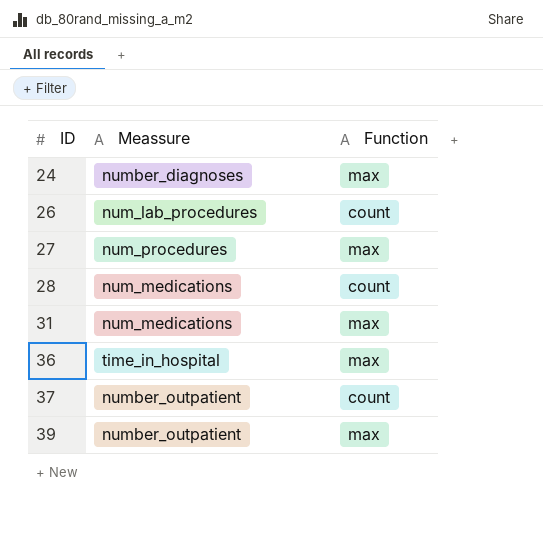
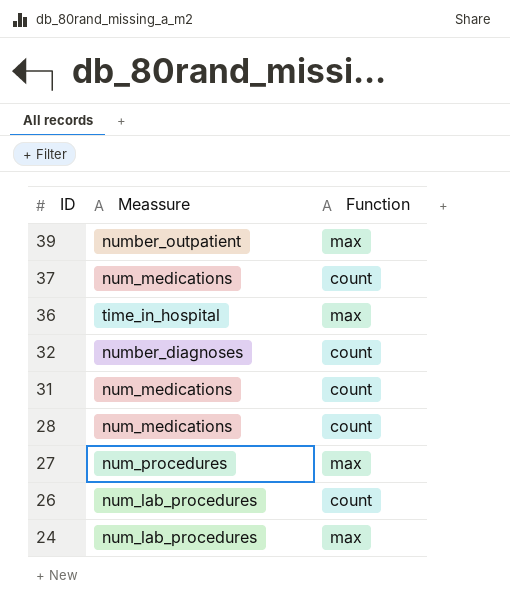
row order: ID ascending -> ID descending
37 | Meassure: number_outpatient -> num_medications
row 32: none -> number_diagnoses | count
31 | Function: max -> count
24 | Meassure: number_diagnoses -> num_lab_procedures

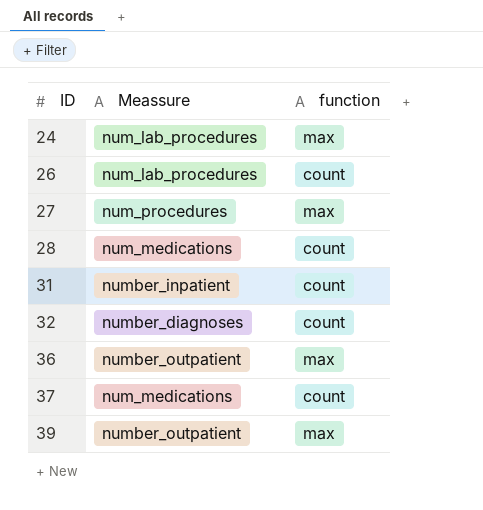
row order: ID descending -> ID ascending
column name: Function -> function
31 | Meassure: num_medications -> number_inpatient
36 | Meassure: time_in_hospital -> number_outpatient

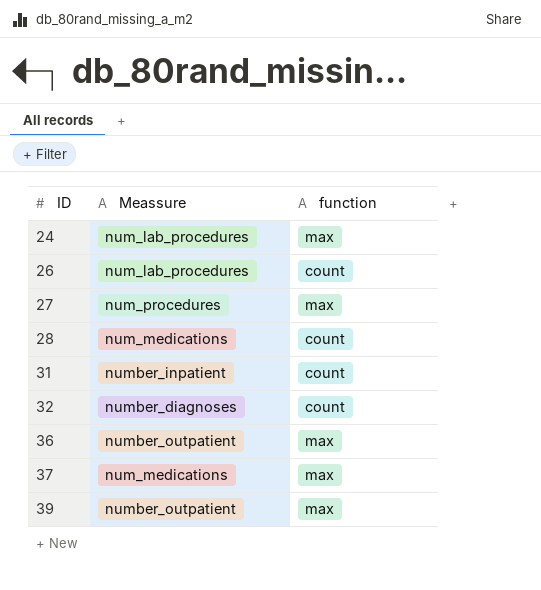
37 | function: count -> max

